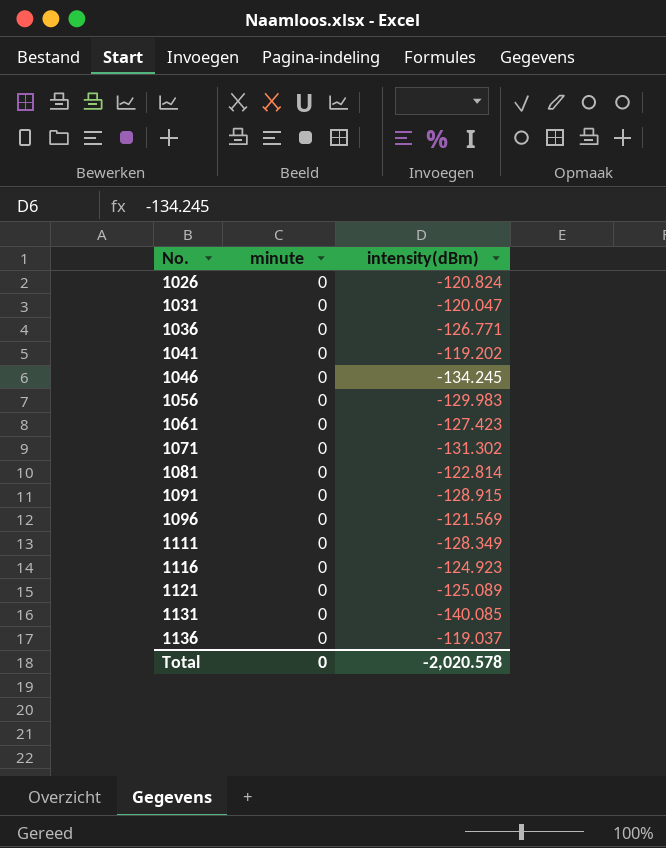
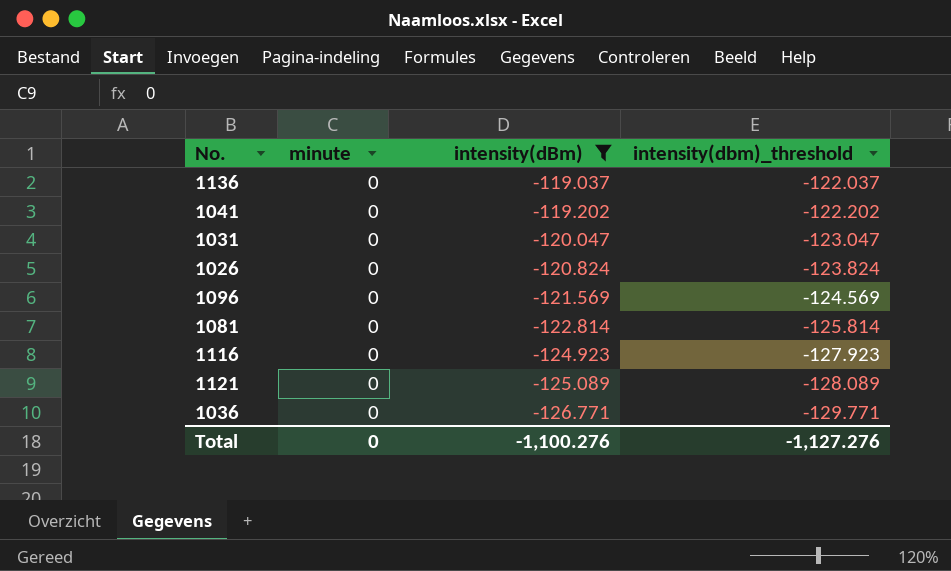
filter: none -> intensity(dBm) >= -126.771
row order: No. ascending -> intensity(dBm) descending
column intensity(dbm)_threshold | formula: none -> [intensity(dBm)] - 3
Total | intensity(dBm): -2,020.578 -> -1,100.276

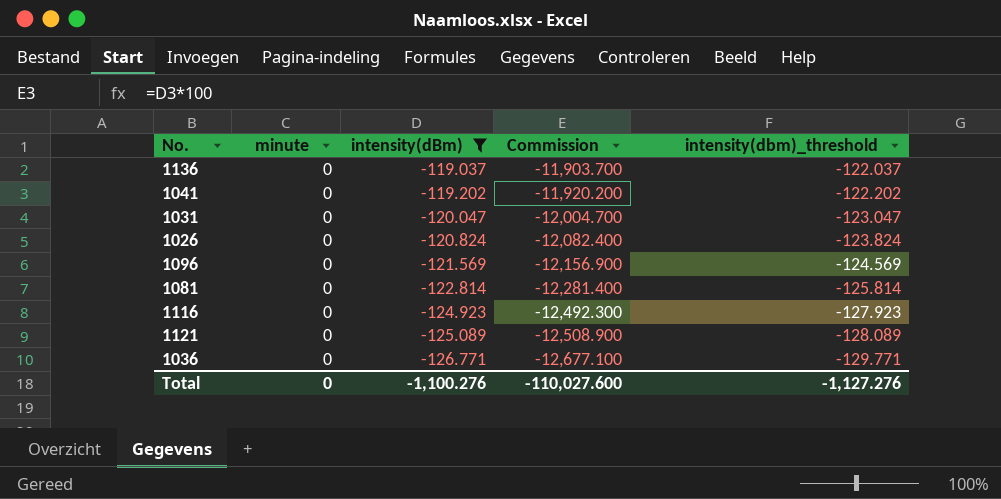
column Commission | formula: none -> [intensity(dBm)] * 100

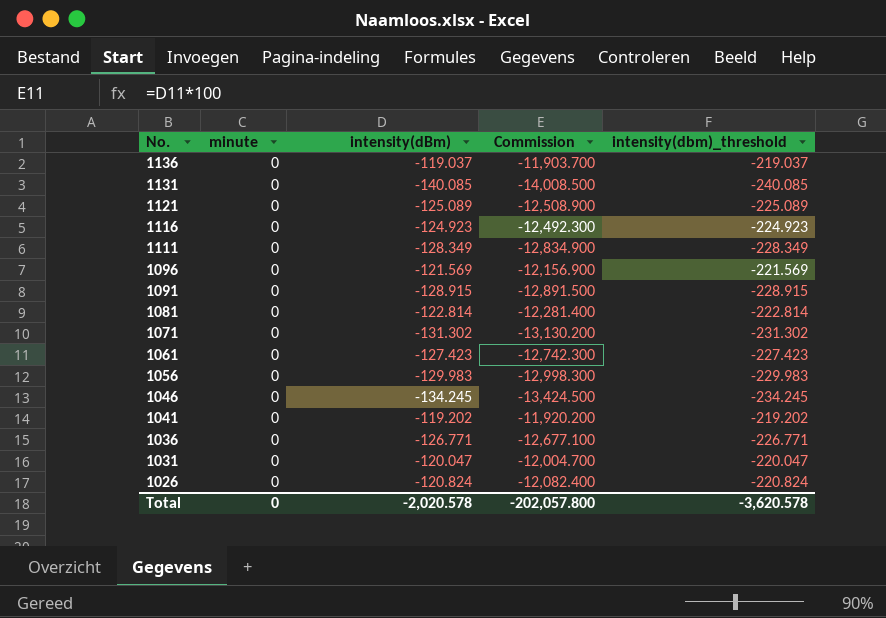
filter: intensity(dBm) >= -126.771 -> none
row order: intensity(dBm) descending -> No. descending
column intensity(dbm)_threshold | formula: [intensity(dBm)] - 3 -> [intensity(dBm)] - 100
Total | intensity(dBm): -1,100.276 -> -2,020.578
Total | Commission: -110,027.600 -> -202,057.800
Total | intensity(dbm)_threshold: -1,127.276 -> -3,620.578

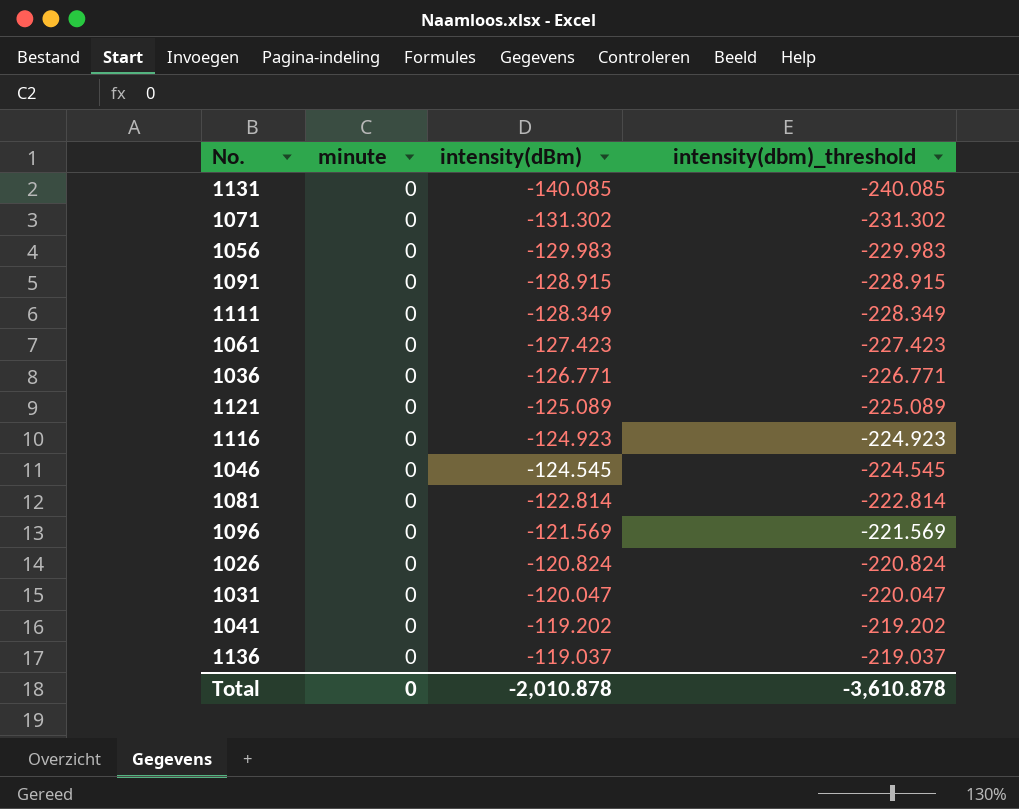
row order: No. descending -> intensity(dBm) ascending
column Commission | formula: [intensity(dBm)] * 100 -> none
1046 | intensity(dBm): -134.245 -> -124.545
1046 | intensity(dbm)_threshold: -234.245 -> -224.545
Total | intensity(dBm): -2,020.578 -> -2,010.878
Total | intensity(dbm)_threshold: -3,620.578 -> -3,610.878

